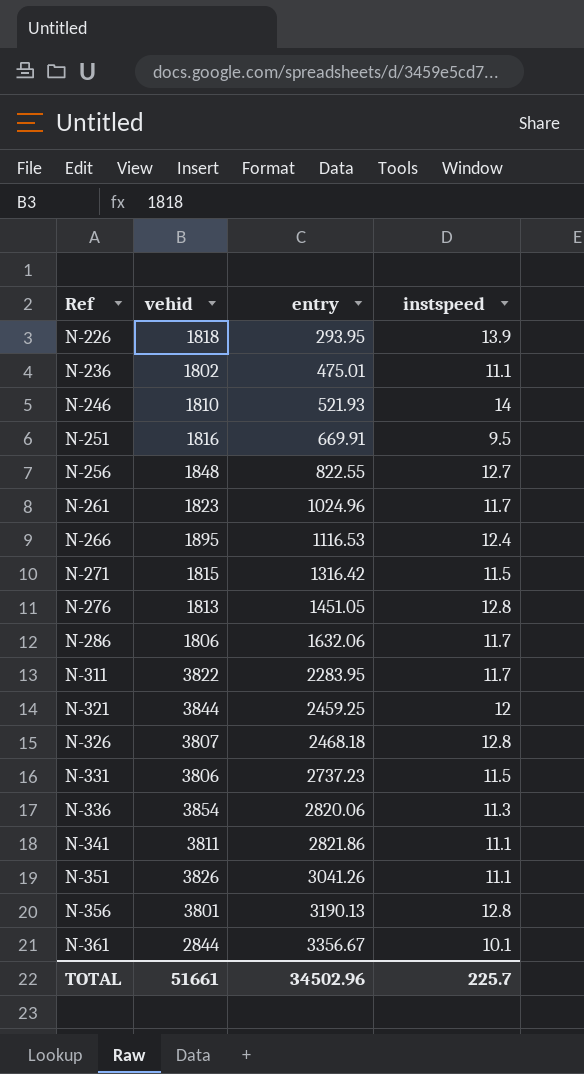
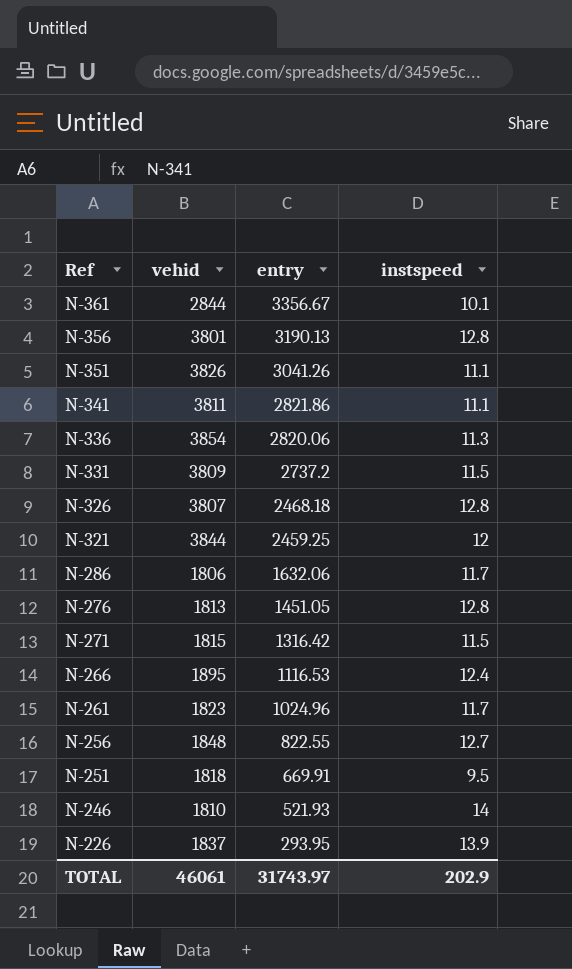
row order: Ref ascending -> Ref descending
row N-236: 1802 | 475.01 | 11.1 -> none
row N-311: 3822 | 2283.95 | 11.7 -> none
N-331 | vehid: 3806 -> 3809
N-331 | entry: 2737.23 -> 2737.2
N-251 | vehid: 1816 -> 1818
N-226 | vehid: 1818 -> 1837
TOTAL | vehid: 51661 -> 46061
TOTAL | entry: 34502.96 -> 31743.97
TOTAL | instspeed: 225.7 -> 202.9

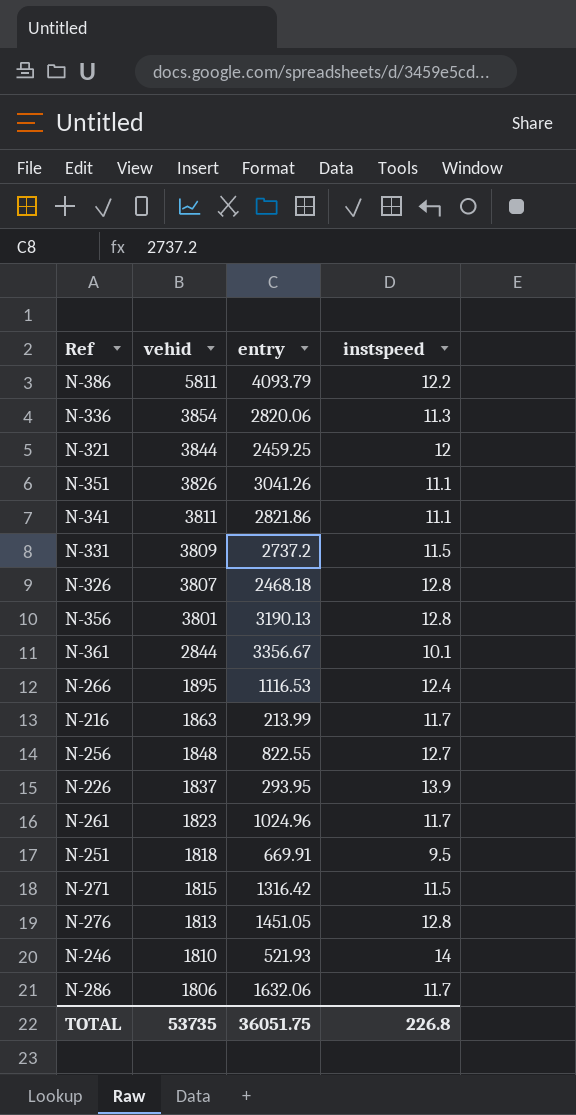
row order: Ref descending -> vehid descending
row N-386: none -> 5811 | 4093.79 | 12.2
row N-216: none -> 1863 | 213.99 | 11.7
TOTAL | vehid: 46061 -> 53735
TOTAL | entry: 31743.97 -> 36051.75
TOTAL | instspeed: 202.9 -> 226.8

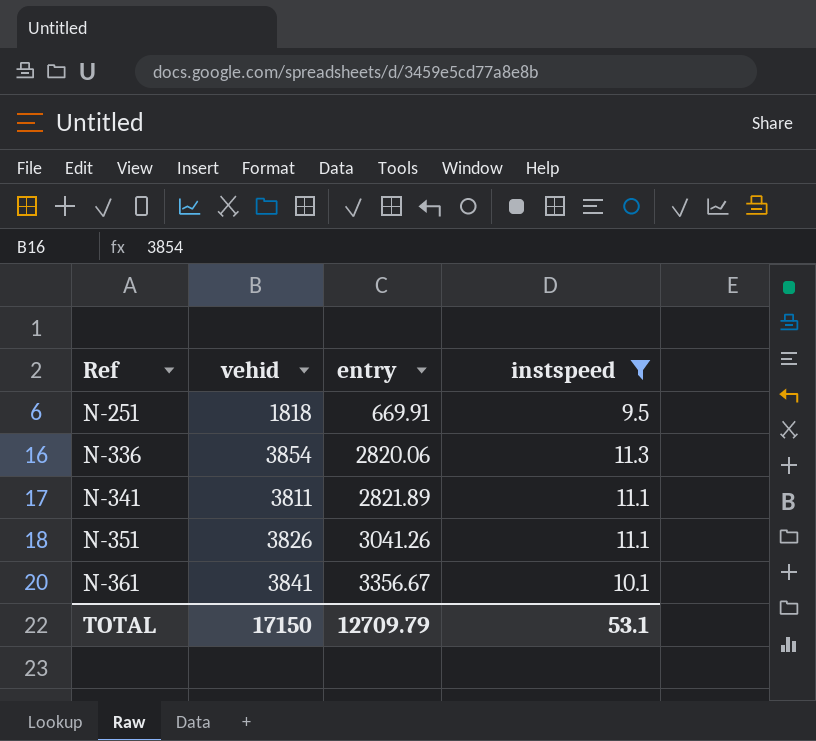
filter: none -> instspeed <= 11.3
row order: vehid descending -> Ref ascending
N-341 | entry: 2821.86 -> 2821.89
N-361 | vehid: 2844 -> 3841
TOTAL | vehid: 53735 -> 17150
TOTAL | entry: 36051.75 -> 12709.79
TOTAL | instspeed: 226.8 -> 53.1

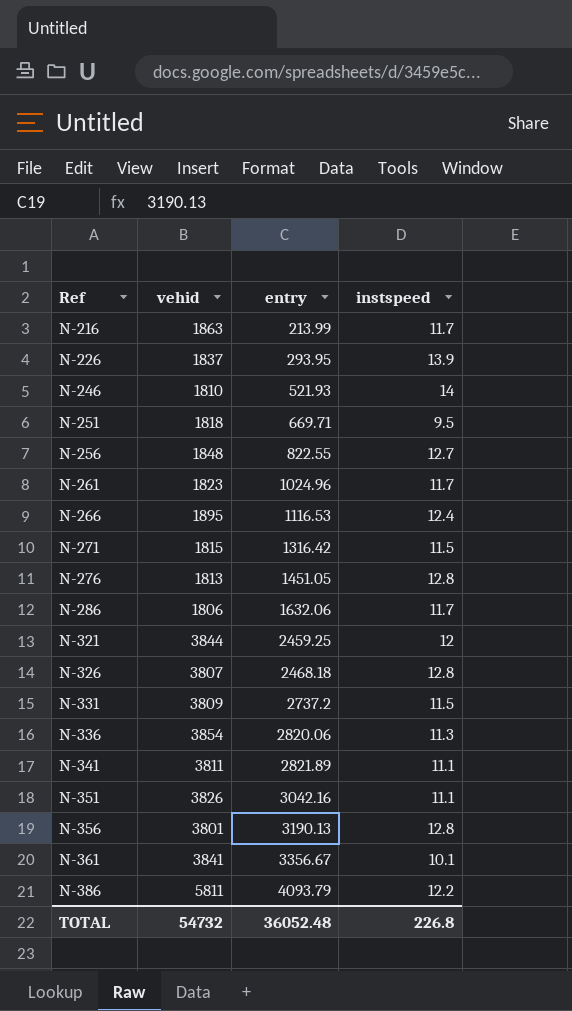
filter: instspeed <= 11.3 -> none
N-251 | entry: 669.91 -> 669.71
N-351 | entry: 3041.26 -> 3042.16
TOTAL | vehid: 17150 -> 54732
TOTAL | entry: 12709.79 -> 36052.48
TOTAL | instspeed: 53.1 -> 226.8

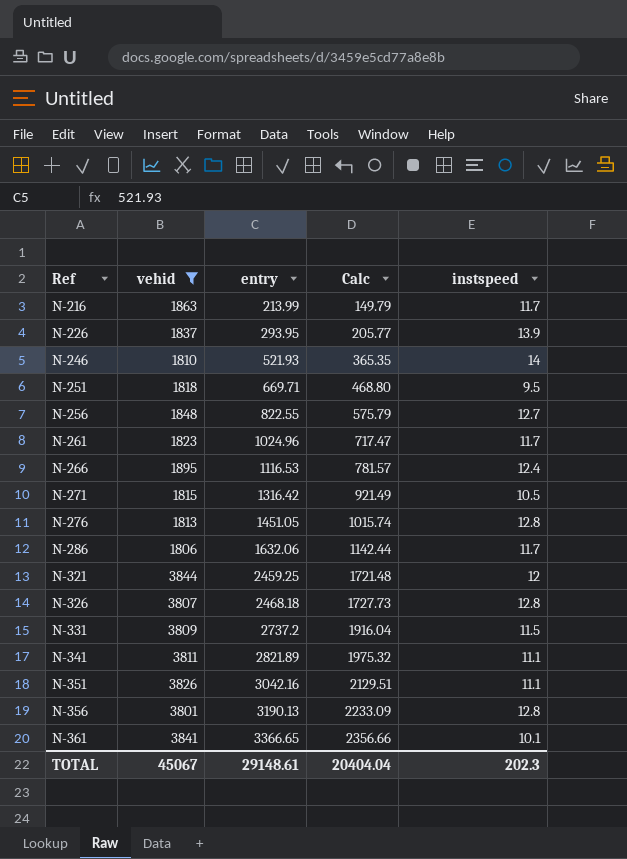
filter: none -> vehid <= 3844
column Calc | formula: none -> [entry] * 0.7
N-271 | instspeed: 11.5 -> 10.5
N-361 | entry: 3356.67 -> 3366.65
TOTAL | vehid: 54732 -> 45067
TOTAL | entry: 36052.48 -> 29148.61
TOTAL | instspeed: 226.8 -> 202.3

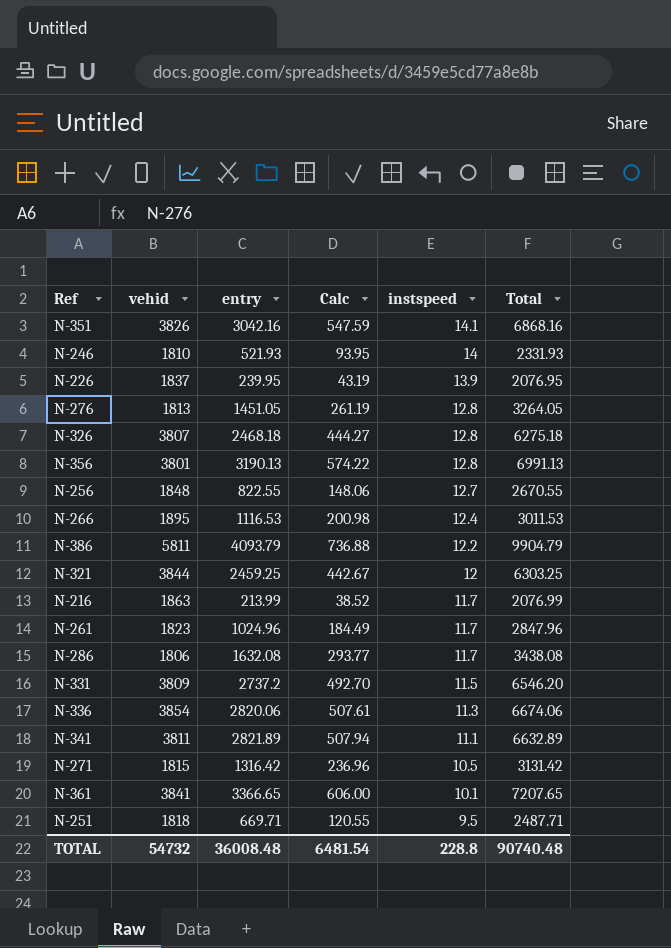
filter: vehid <= 3844 -> none
row order: Ref ascending -> instspeed descending
column Calc | formula: [entry] * 0.7 -> [entry] * 0.18
column Total | formula: none -> [vehid] + [entry]
N-351 | instspeed: 11.1 -> 14.1
N-226 | entry: 293.95 -> 239.95
N-286 | entry: 1632.06 -> 1632.08
TOTAL | vehid: 45067 -> 54732
TOTAL | entry: 29148.61 -> 36008.48
TOTAL | Calc: 20404.04 -> 6481.54
TOTAL | instspeed: 202.3 -> 228.8

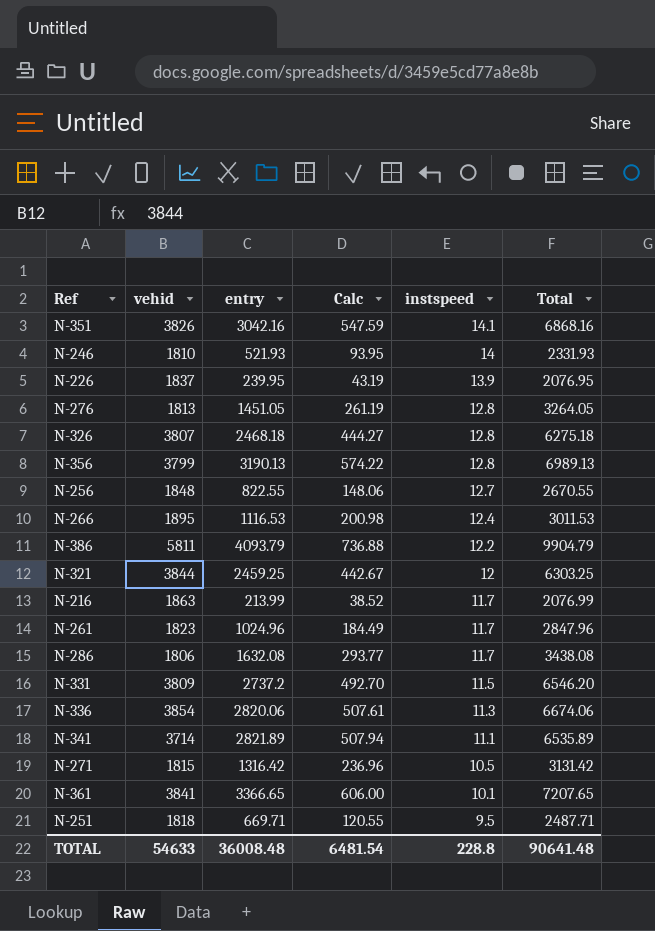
N-356 | vehid: 3801 -> 3799
N-356 | Total: 6991.13 -> 6989.13
N-341 | vehid: 3811 -> 3714
N-341 | Total: 6632.89 -> 6535.89
TOTAL | vehid: 54732 -> 54633
TOTAL | Total: 90740.48 -> 90641.48

